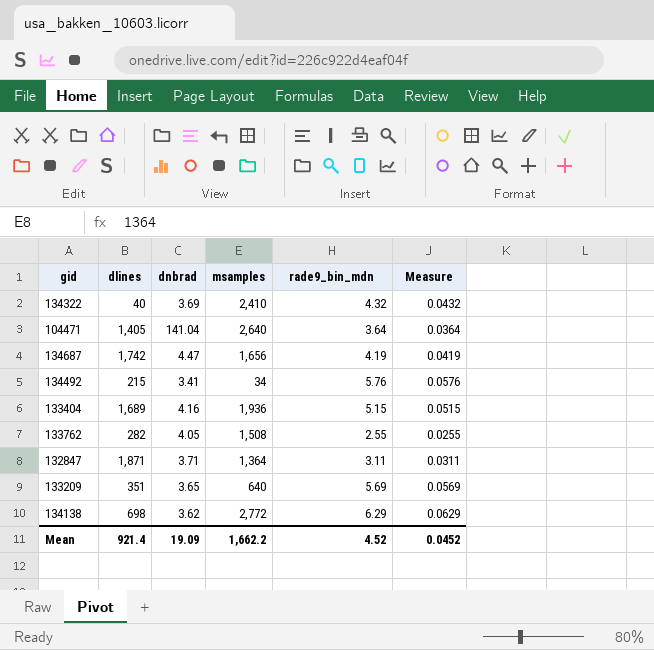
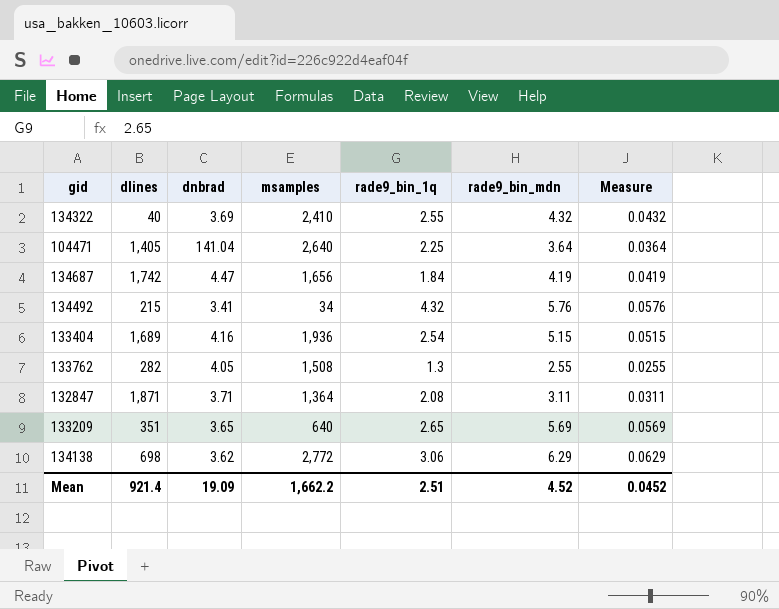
column rade9_bin_1q | position: none -> 5

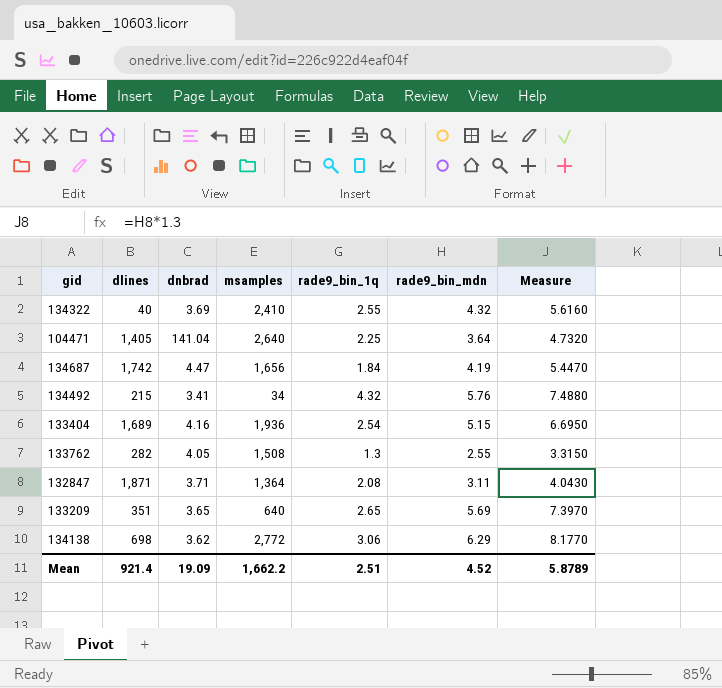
column Measure | formula: [rade9_bin_mdn] * 0.01 -> [rade9_bin_mdn] * 1.3
Mean | Measure: 0.0452 -> 5.8789

